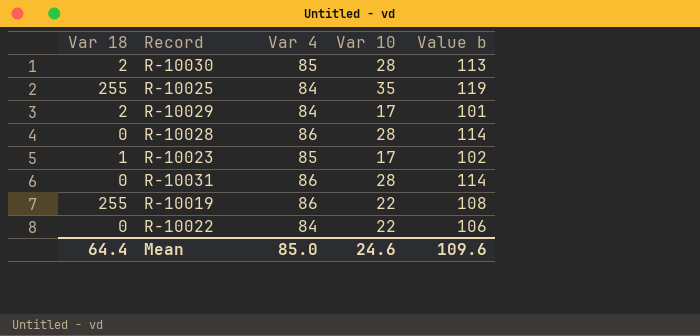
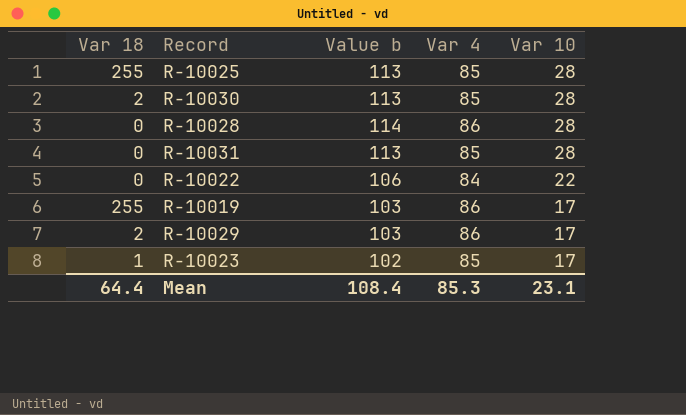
row order: none -> Var 10 descending
column Value b | position: 5 -> 3
R-10025 | Value b: 119 -> 113
R-10025 | Var 4: 84 -> 85
R-10025 | Var 10: 35 -> 28
R-10031 | Value b: 114 -> 113
R-10031 | Var 4: 86 -> 85
R-10019 | Value b: 108 -> 103
R-10019 | Var 10: 22 -> 17
R-10029 | Value b: 101 -> 103
R-10029 | Var 4: 84 -> 86
Mean | Value b: 109.6 -> 108.4
Mean | Var 4: 85.0 -> 85.3
Mean | Var 10: 24.6 -> 23.1

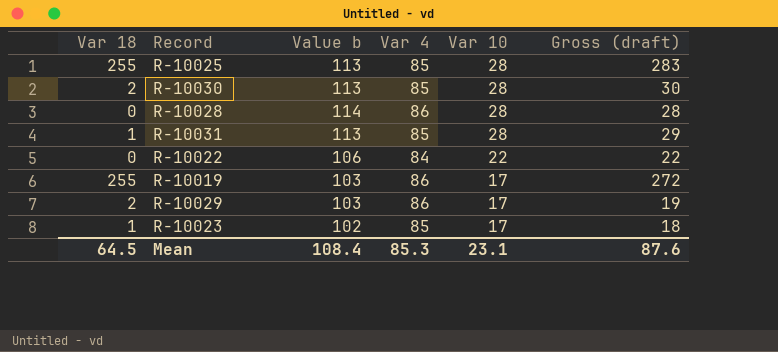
column Gross (draft) | formula: none -> [Var 18] + [Var 10]
R-10031 | Var 18: 0 -> 1
Mean | Var 18: 64.4 -> 64.5

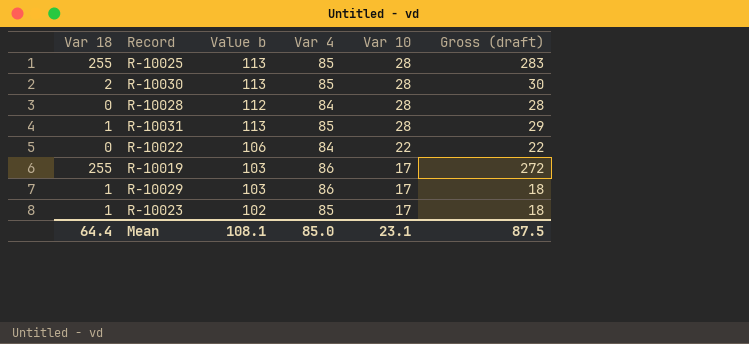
R-10028 | Value b: 114 -> 112
R-10028 | Var 4: 86 -> 84
R-10029 | Var 18: 2 -> 1
R-10029 | Gross (draft): 19 -> 18
Mean | Var 18: 64.5 -> 64.4
Mean | Value b: 108.4 -> 108.1
Mean | Var 4: 85.3 -> 85.0
Mean | Gross (draft): 87.6 -> 87.5

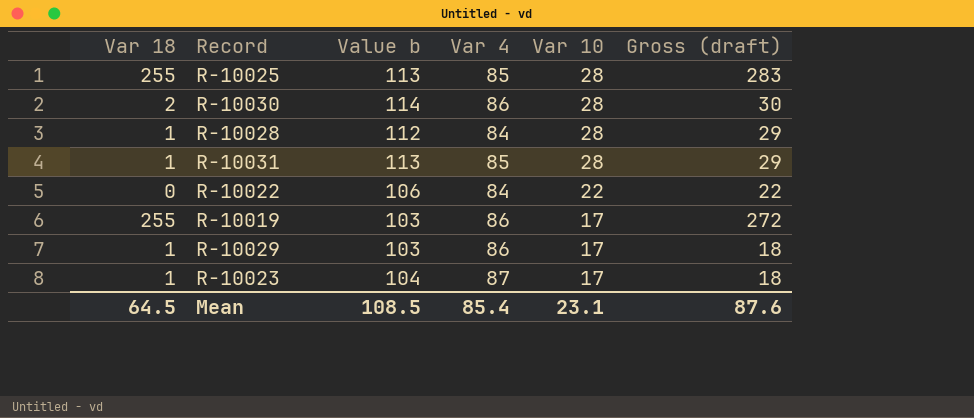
R-10030 | Value b: 113 -> 114
R-10030 | Var 4: 85 -> 86
R-10028 | Var 18: 0 -> 1
R-10028 | Gross (draft): 28 -> 29
R-10023 | Value b: 102 -> 104
R-10023 | Var 4: 85 -> 87
Mean | Var 18: 64.4 -> 64.5
Mean | Value b: 108.1 -> 108.5
Mean | Var 4: 85.0 -> 85.4
Mean | Gross (draft): 87.5 -> 87.6

